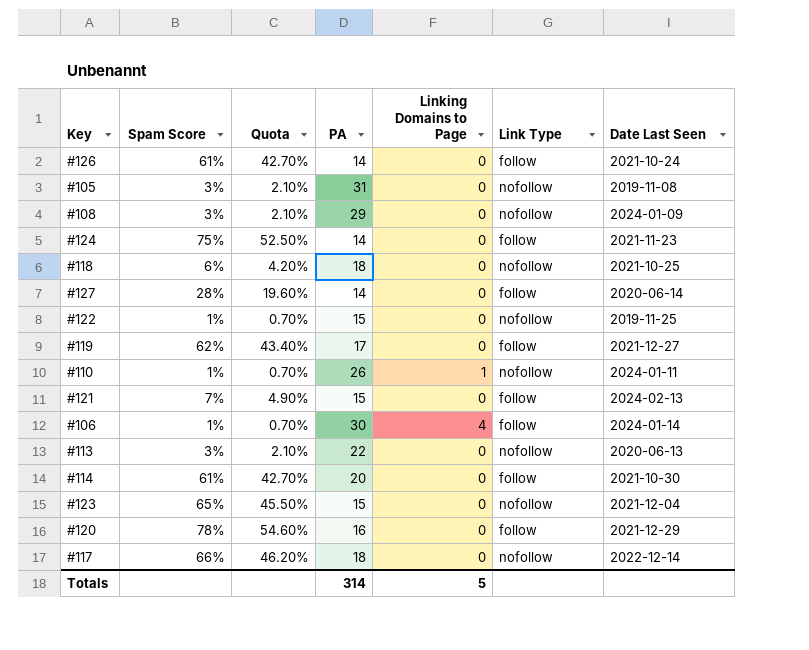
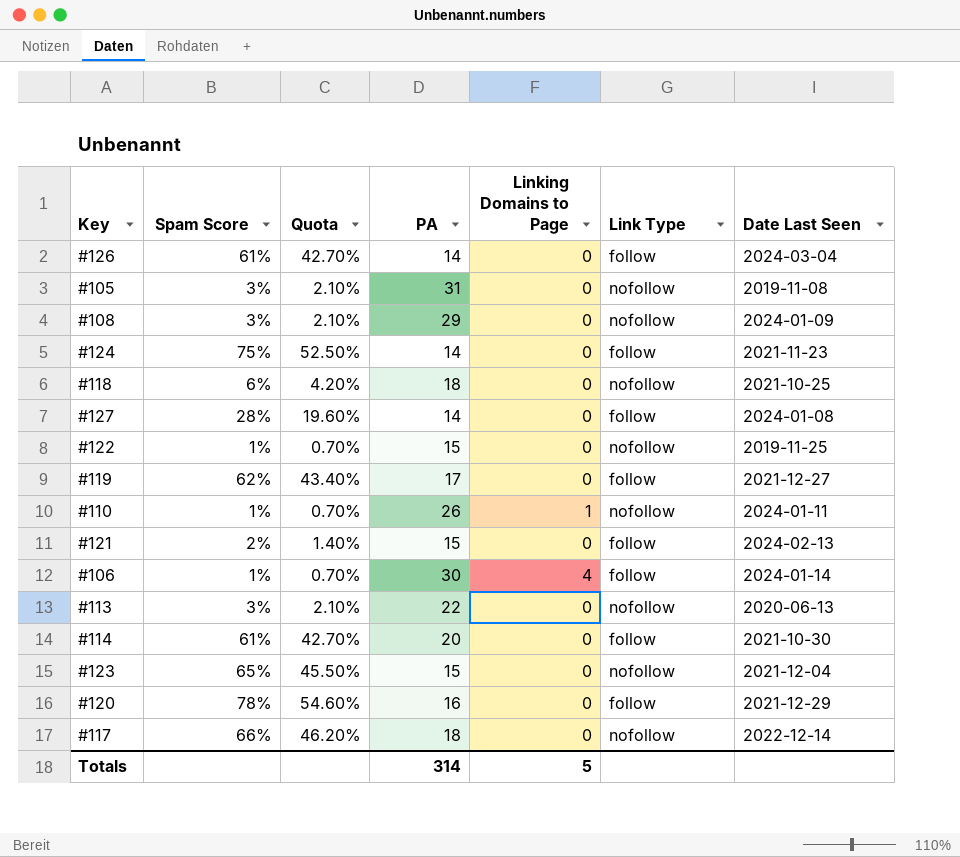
#126 | Date Last Seen: 2021-10-24 -> 2024-03-04
#127 | Date Last Seen: 2020-06-14 -> 2024-01-08
#121 | Spam Score: 7% -> 2%
#121 | Quota: 4.90% -> 1.40%

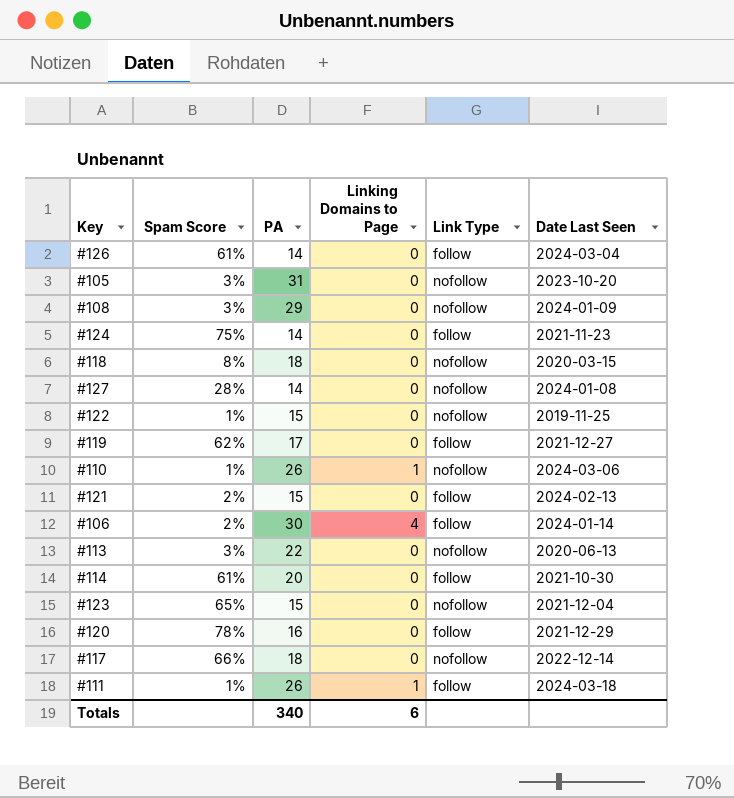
column Quota | formula: [Spam Score] * 0.7 -> none
#105 | Date Last Seen: 2019-11-08 -> 2023-10-20
#118 | Spam Score: 6% -> 8%
#118 | Date Last Seen: 2021-10-25 -> 2020-03-15
#127 | Link Type: follow -> nofollow
#110 | Date Last Seen: 2024-01-11 -> 2024-03-06
#106 | Spam Score: 1% -> 2%
row #111: none -> 1% | 26 | 1 | follow | 2024-03-18
Totals | PA: 314 -> 340
Totals | Linking Domains to Page: 5 -> 6

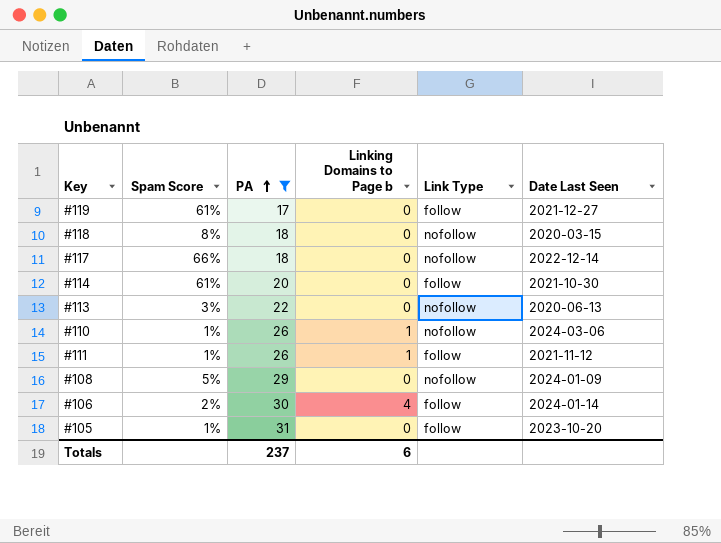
filter: none -> PA >= 17
row order: none -> PA ascending
column name: Linking Domains to Page -> Linking Domains to Page b
#119 | Spam Score: 62% -> 61%
#111 | Date Last Seen: 2024-03-18 -> 2021-11-12
#108 | Spam Score: 3% -> 5%
#105 | Spam Score: 3% -> 1%
#105 | Link Type: nofollow -> follow
Totals | PA: 340 -> 237

